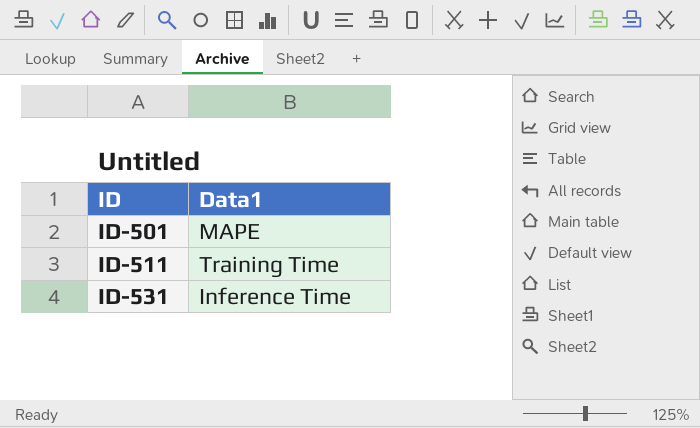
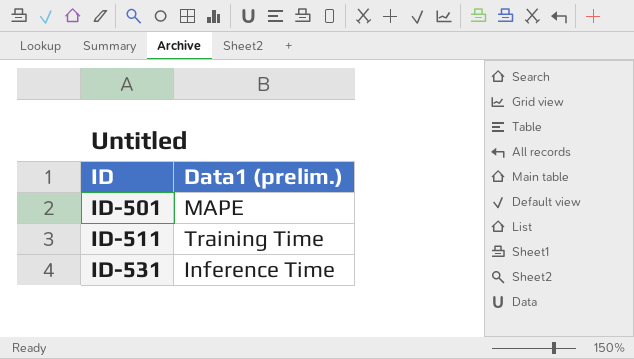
column name: Data1 -> Data1 (prelim.)

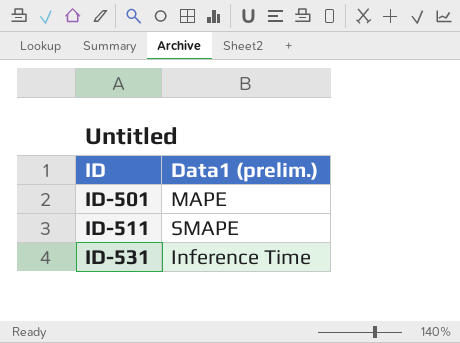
ID-511 | Data1 (prelim.): Training Time -> SMAPE

